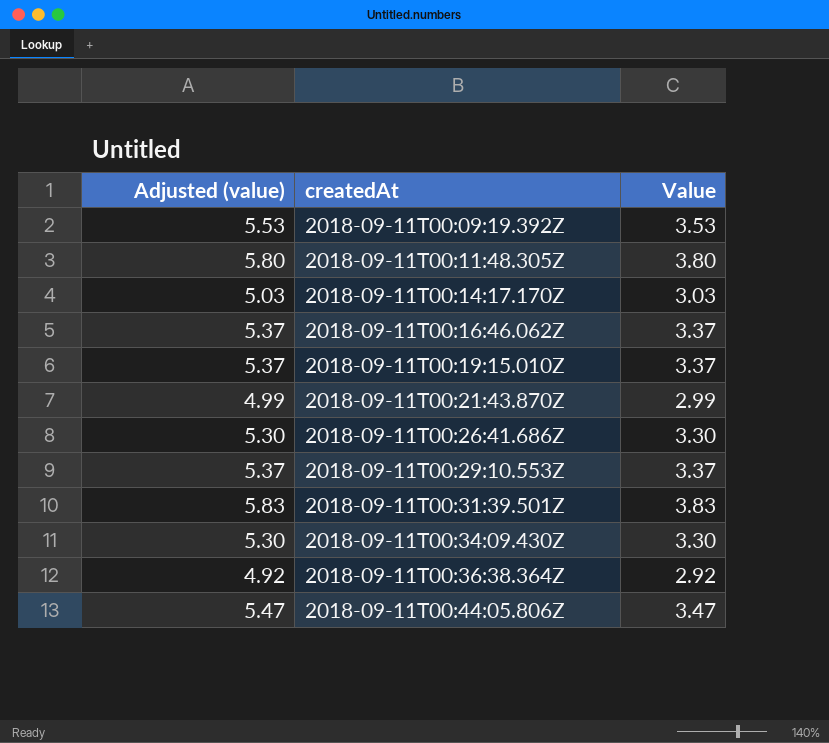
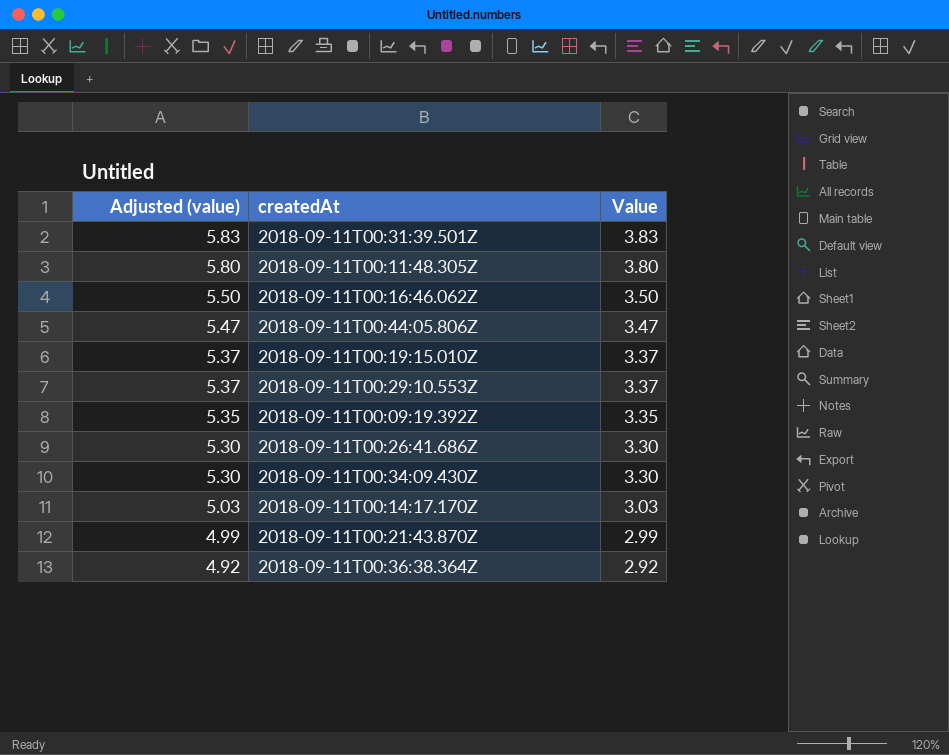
row order: createdAt ascending -> Adjusted (value) descending
2018-09-11T00:16:46.062Z | Adjusted (value): 5.37 -> 5.50
2018-09-11T00:16:46.062Z | Value: 3.37 -> 3.50
2018-09-11T00:09:19.392Z | Adjusted (value): 5.53 -> 5.35
2018-09-11T00:09:19.392Z | Value: 3.53 -> 3.35

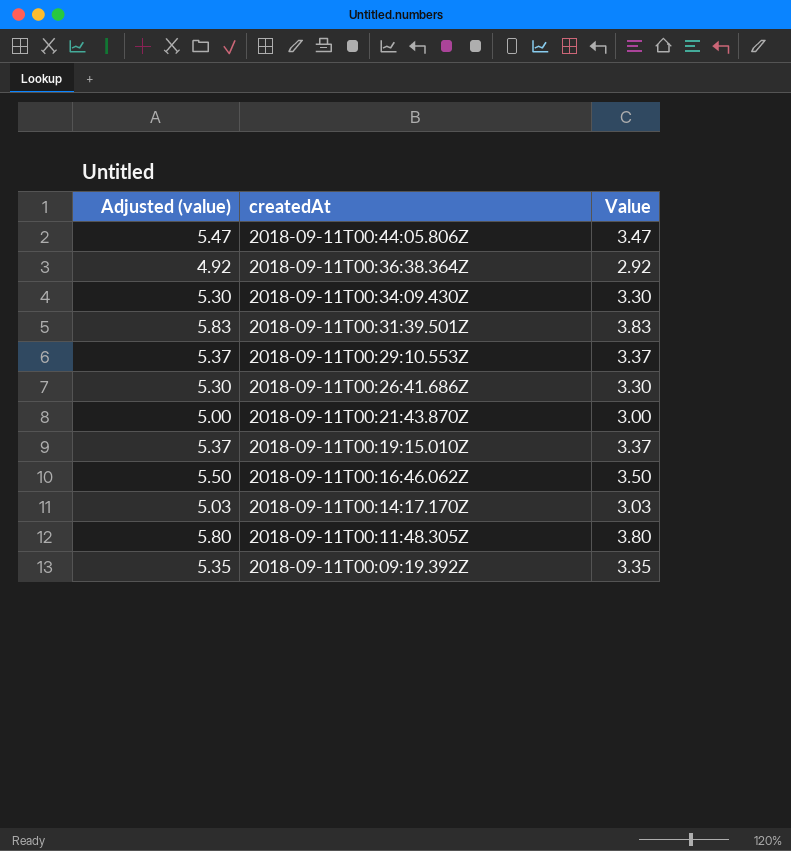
row order: Adjusted (value) descending -> createdAt descending
2018-09-11T00:21:43.870Z | Adjusted (value): 4.99 -> 5.00
2018-09-11T00:21:43.870Z | Value: 2.99 -> 3.00

